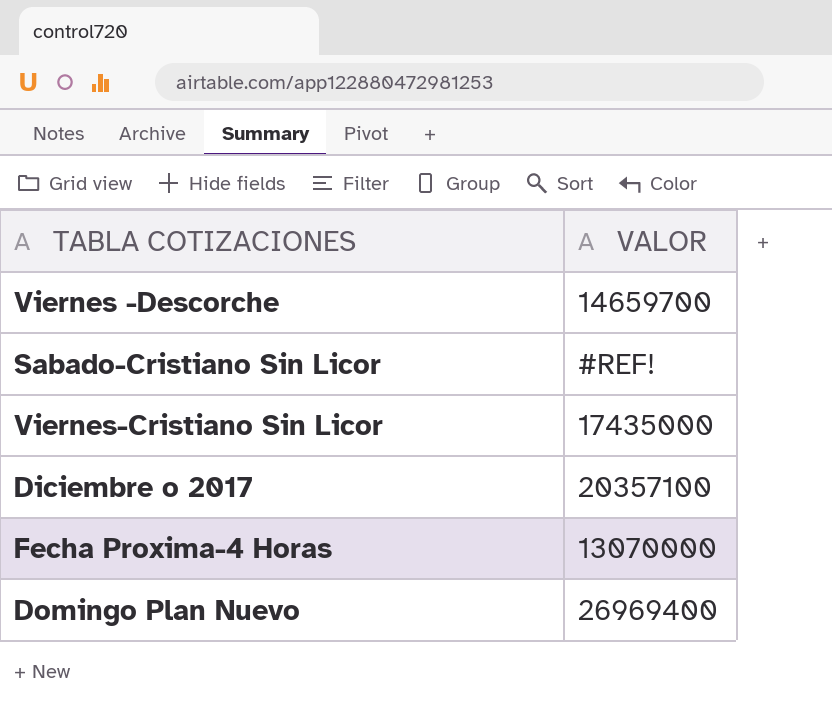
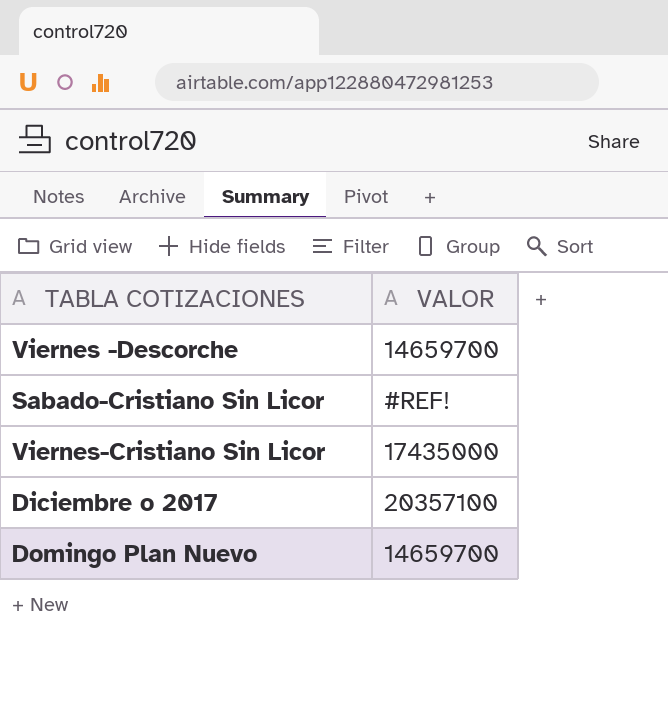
row Fecha Proxima-4 Horas: 13070000 -> none
Domingo Plan Nuevo | VALOR: 26969400 -> 14659700

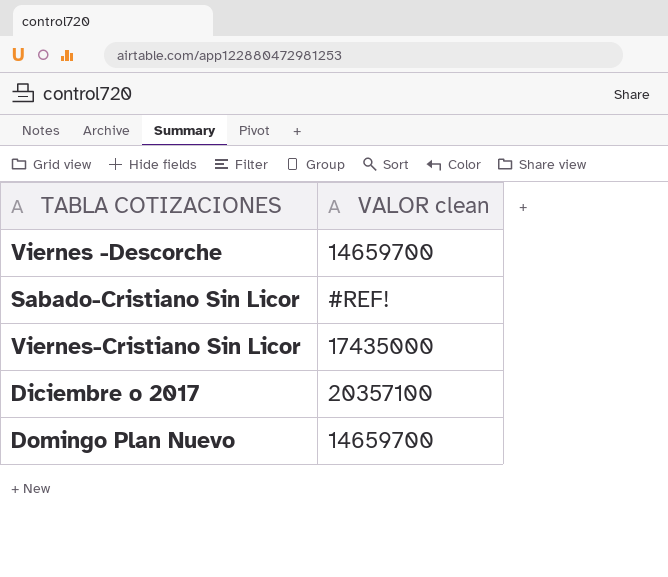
column name: VALOR -> VALOR clean

